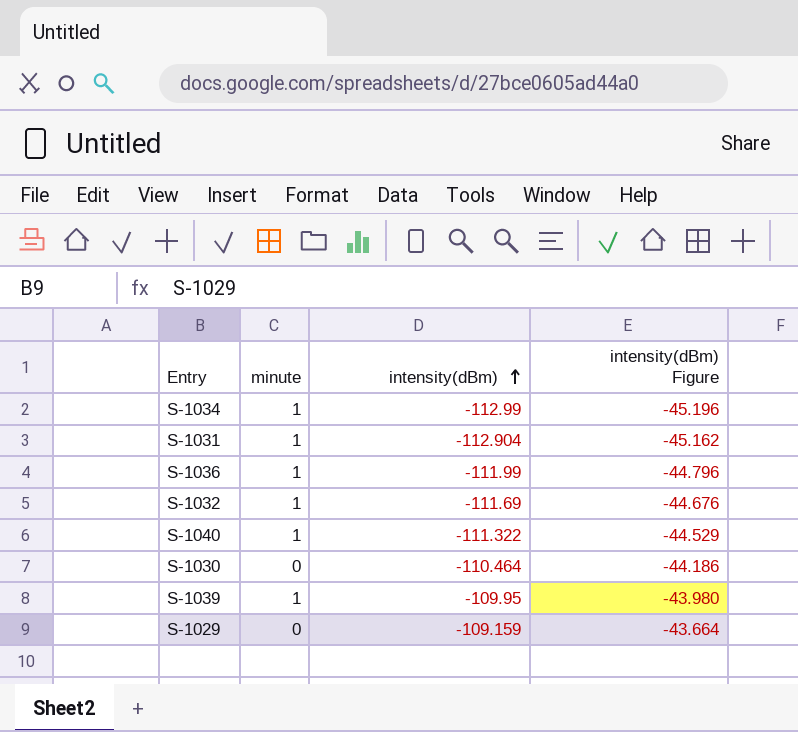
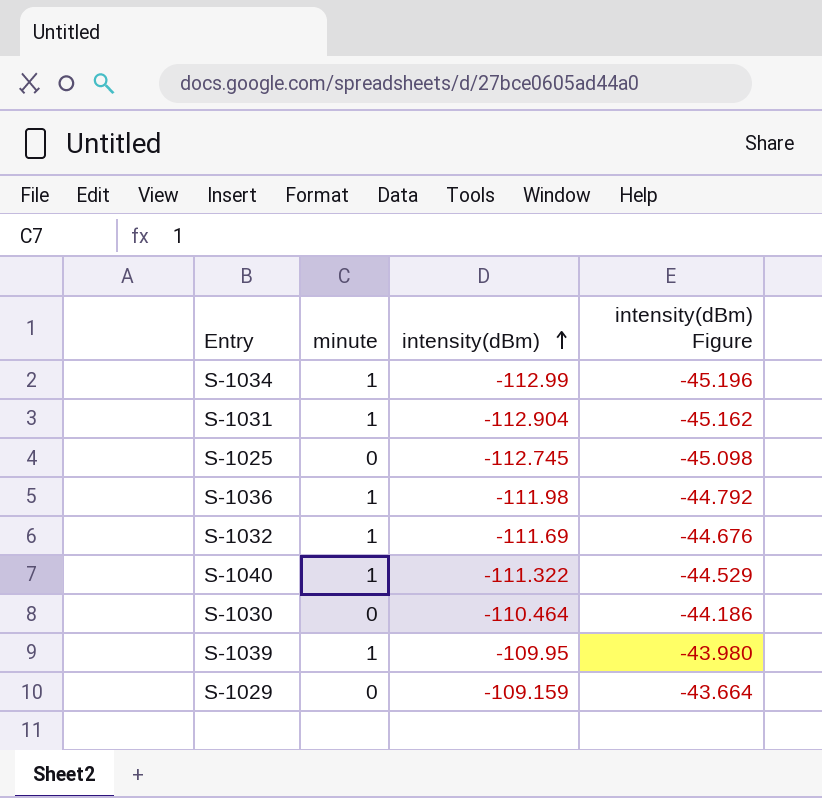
row S-1025: none -> 0 | -112.745 | -45.098
S-1036 | intensity(dBm): -111.99 -> -111.98
S-1036 | intensity(dBm) Figure: -44.796 -> -44.792

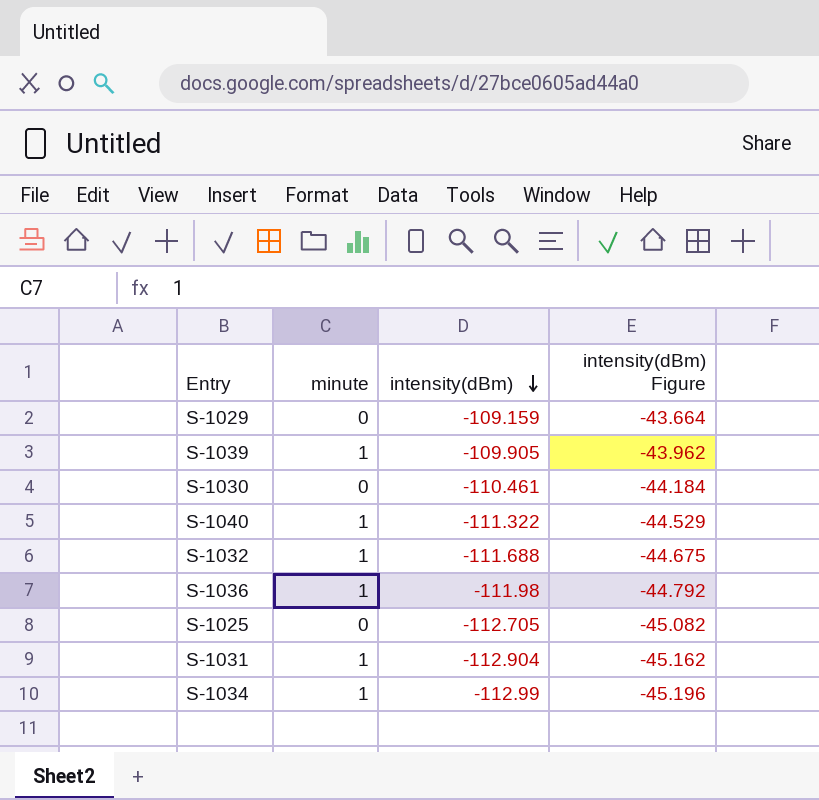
row order: intensity(dBm) ascending -> intensity(dBm) descending
S-1039 | intensity(dBm): -109.95 -> -109.905
S-1039 | intensity(dBm) Figure: -43.980 -> -43.962
S-1030 | intensity(dBm): -110.464 -> -110.461
S-1030 | intensity(dBm) Figure: -44.186 -> -44.184
S-1032 | intensity(dBm): -111.69 -> -111.688
S-1032 | intensity(dBm) Figure: -44.676 -> -44.675
S-1025 | intensity(dBm): -112.745 -> -112.705
S-1025 | intensity(dBm) Figure: -45.098 -> -45.082

